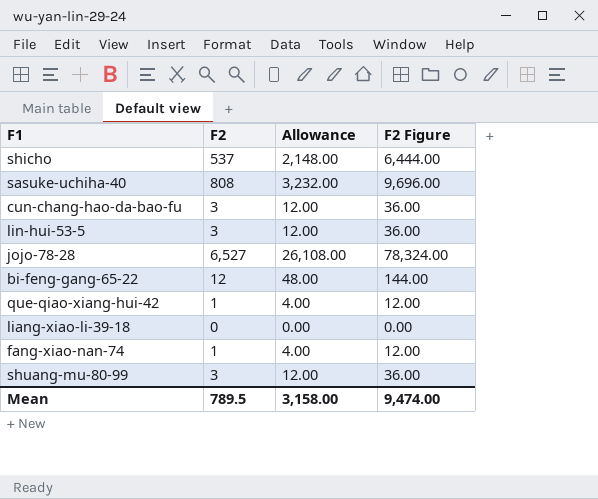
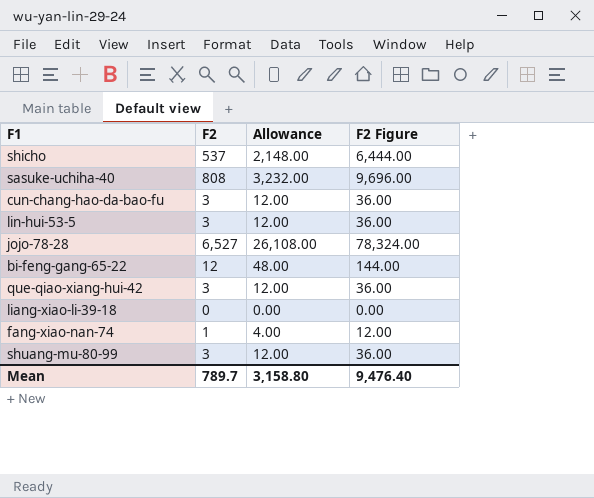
que-qiao-xiang-hui-42 | F2: 1 -> 3
que-qiao-xiang-hui-42 | Allowance: 4.00 -> 12.00
que-qiao-xiang-hui-42 | F2 Figure: 12.00 -> 36.00
Mean | F2: 789.5 -> 789.7
Mean | Allowance: 3,158.00 -> 3,158.80
Mean | F2 Figure: 9,474.00 -> 9,476.40

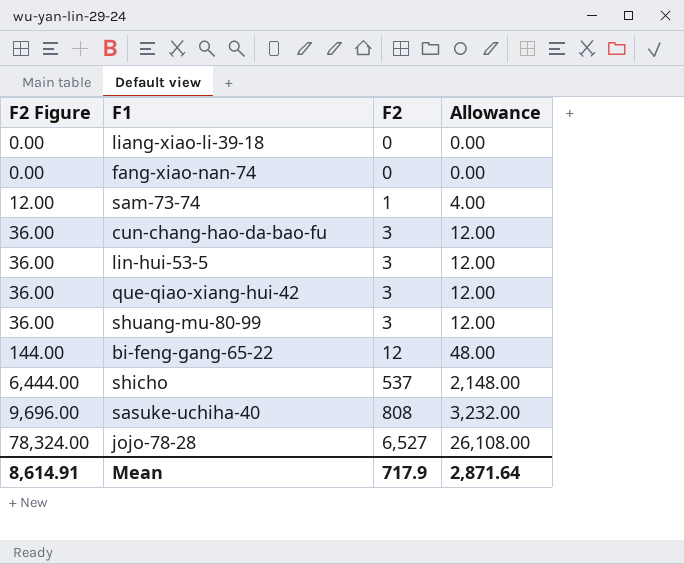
row order: none -> F2 Figure ascending
column F2 Figure | position: 4 -> 1
fang-xiao-nan-74 | F2 Figure: 12.00 -> 0.00
fang-xiao-nan-74 | F2: 1 -> 0
fang-xiao-nan-74 | Allowance: 4.00 -> 0.00
row sam-73-74: none -> 12.00 | 1 | 4.00
Mean | F2 Figure: 9,476.40 -> 8,614.91
Mean | F2: 789.7 -> 717.9
Mean | Allowance: 3,158.80 -> 2,871.64

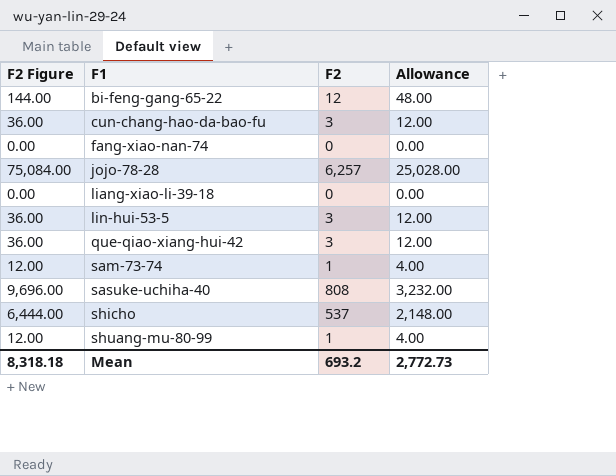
row order: F2 Figure ascending -> F1 ascending
jojo-78-28 | F2 Figure: 78,324.00 -> 75,084.00
jojo-78-28 | F2: 6,527 -> 6,257
jojo-78-28 | Allowance: 26,108.00 -> 25,028.00
shuang-mu-80-99 | F2 Figure: 36.00 -> 12.00
shuang-mu-80-99 | F2: 3 -> 1
shuang-mu-80-99 | Allowance: 12.00 -> 4.00
Mean | F2 Figure: 8,614.91 -> 8,318.18
Mean | F2: 717.9 -> 693.2
Mean | Allowance: 2,871.64 -> 2,772.73

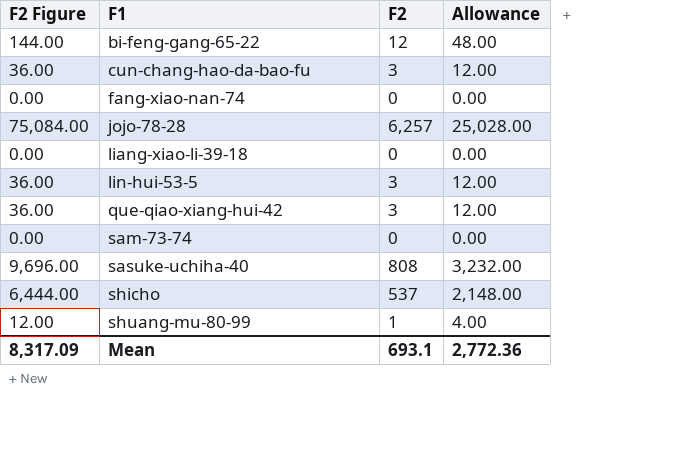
sam-73-74 | F2 Figure: 12.00 -> 0.00
sam-73-74 | F2: 1 -> 0
sam-73-74 | Allowance: 4.00 -> 0.00
Mean | F2 Figure: 8,318.18 -> 8,317.09
Mean | F2: 693.2 -> 693.1
Mean | Allowance: 2,772.73 -> 2,772.36

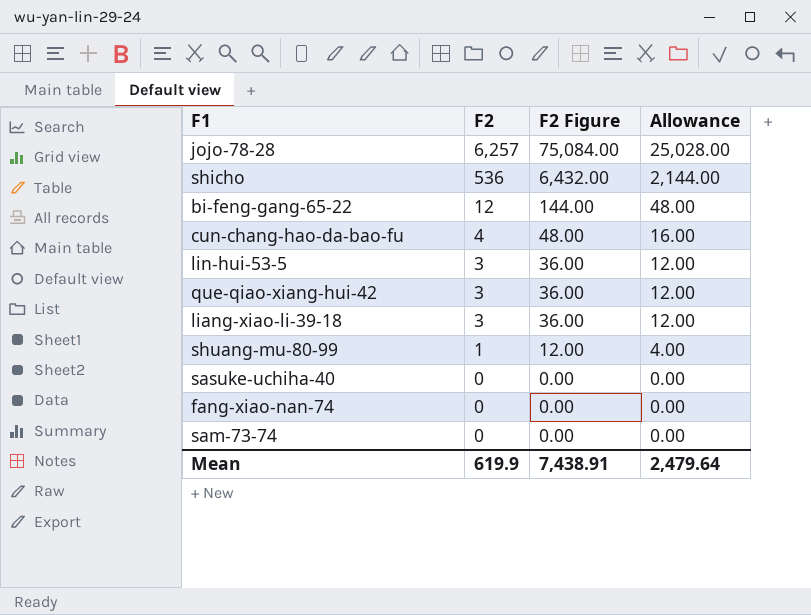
row order: F1 ascending -> F2 descending
column F2 Figure | position: 1 -> 3
shicho | F2: 537 -> 536
shicho | F2 Figure: 6,444.00 -> 6,432.00
shicho | Allowance: 2,148.00 -> 2,144.00
cun-chang-hao-da-bao-fu | F2: 3 -> 4
cun-chang-hao-da-bao-fu | F2 Figure: 36.00 -> 48.00
cun-chang-hao-da-bao-fu | Allowance: 12.00 -> 16.00
liang-xiao-li-39-18 | F2: 0 -> 3
liang-xiao-li-39-18 | F2 Figure: 0.00 -> 36.00
liang-xiao-li-39-18 | Allowance: 0.00 -> 12.00
sasuke-uchiha-40 | F2: 808 -> 0
sasuke-uchiha-40 | F2 Figure: 9,696.00 -> 0.00
sasuke-uchiha-40 | Allowance: 3,232.00 -> 0.00
Mean | F2: 693.1 -> 619.9
Mean | F2 Figure: 8,317.09 -> 7,438.91
Mean | Allowance: 2,772.36 -> 2,479.64

